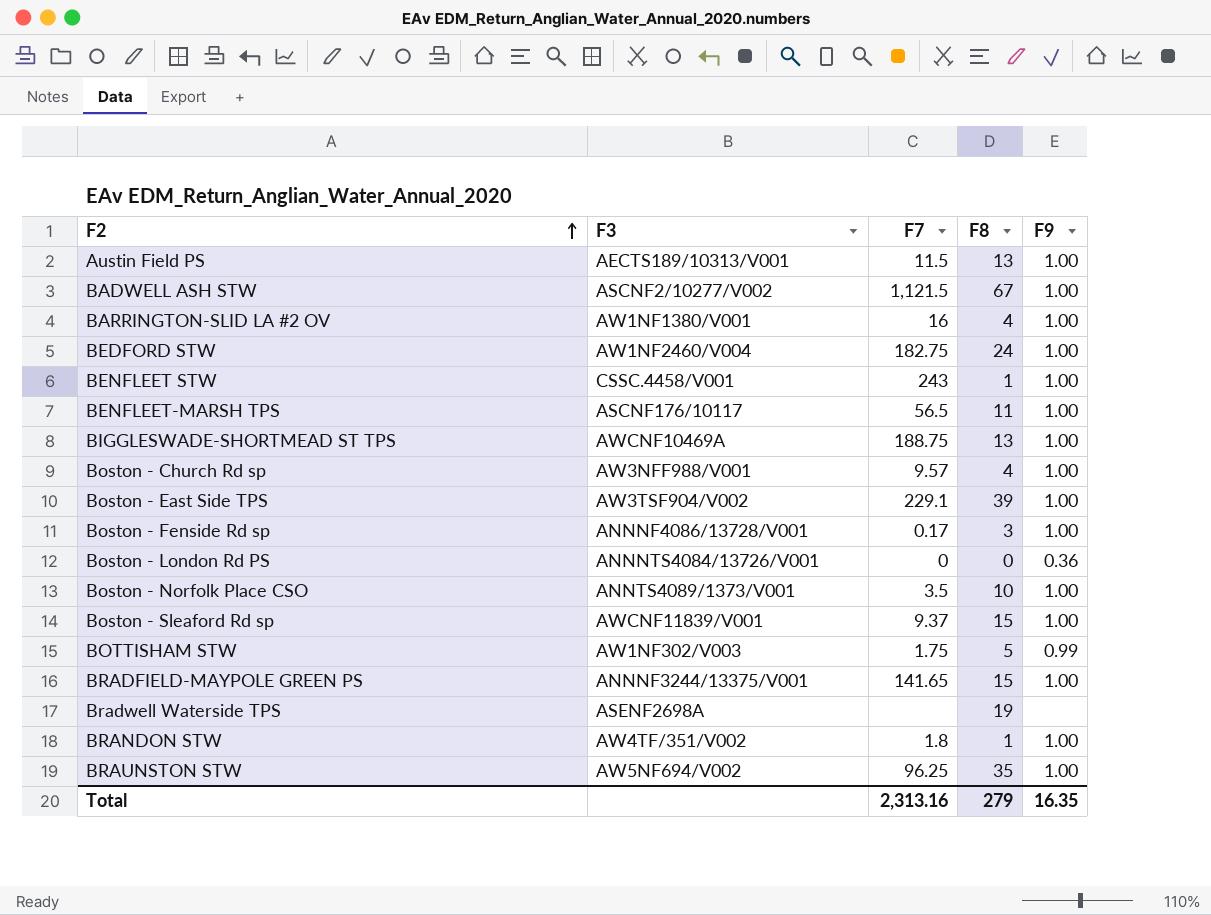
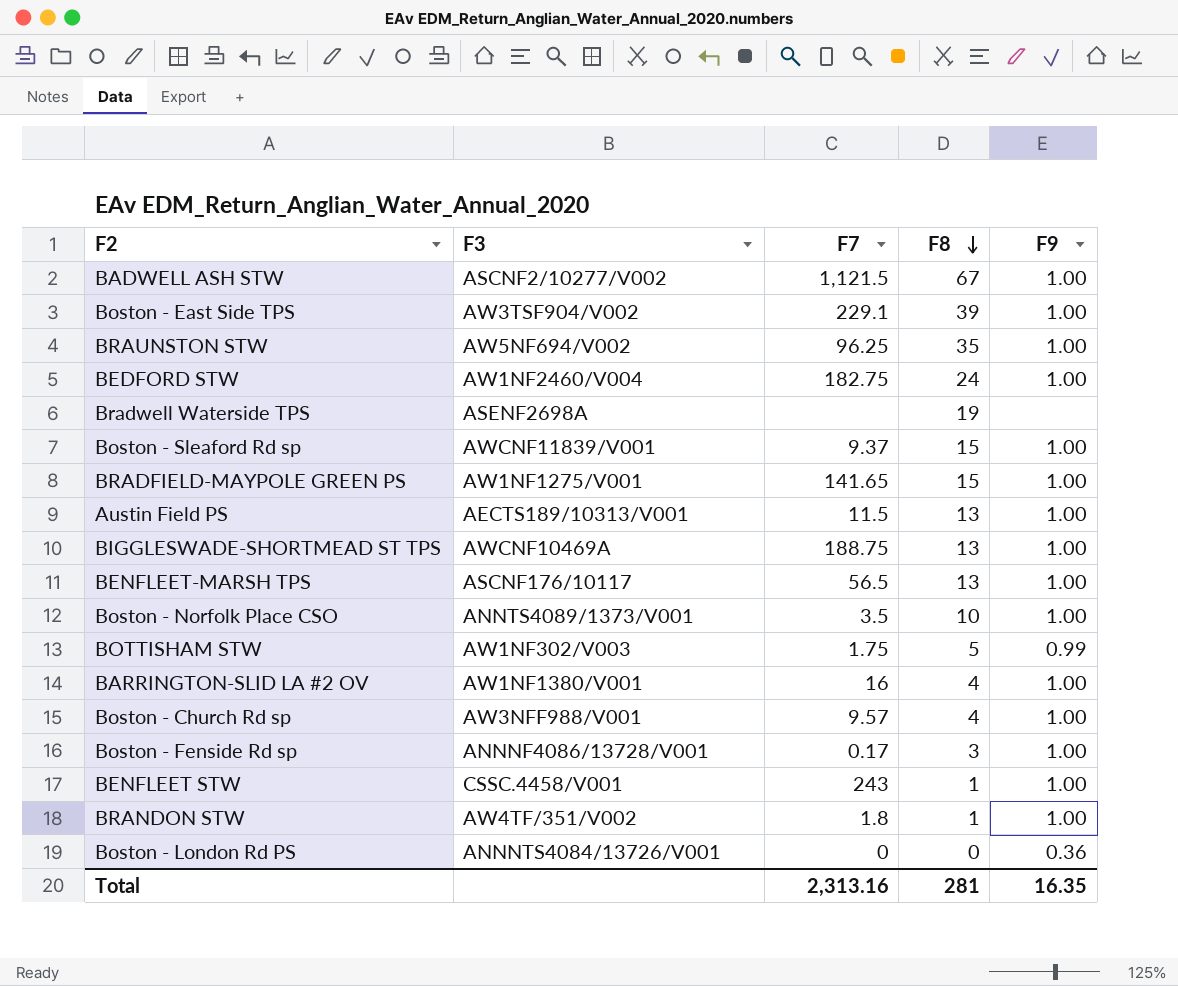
row order: F2 ascending -> F8 descending
BRADFIELD-MAYPOLE GREEN PS | F3: ANNNF3244/13375/V001 -> AW1NF1275/V001
BENFLEET-MARSH TPS | F8: 11 -> 13
Total | F8: 279 -> 281

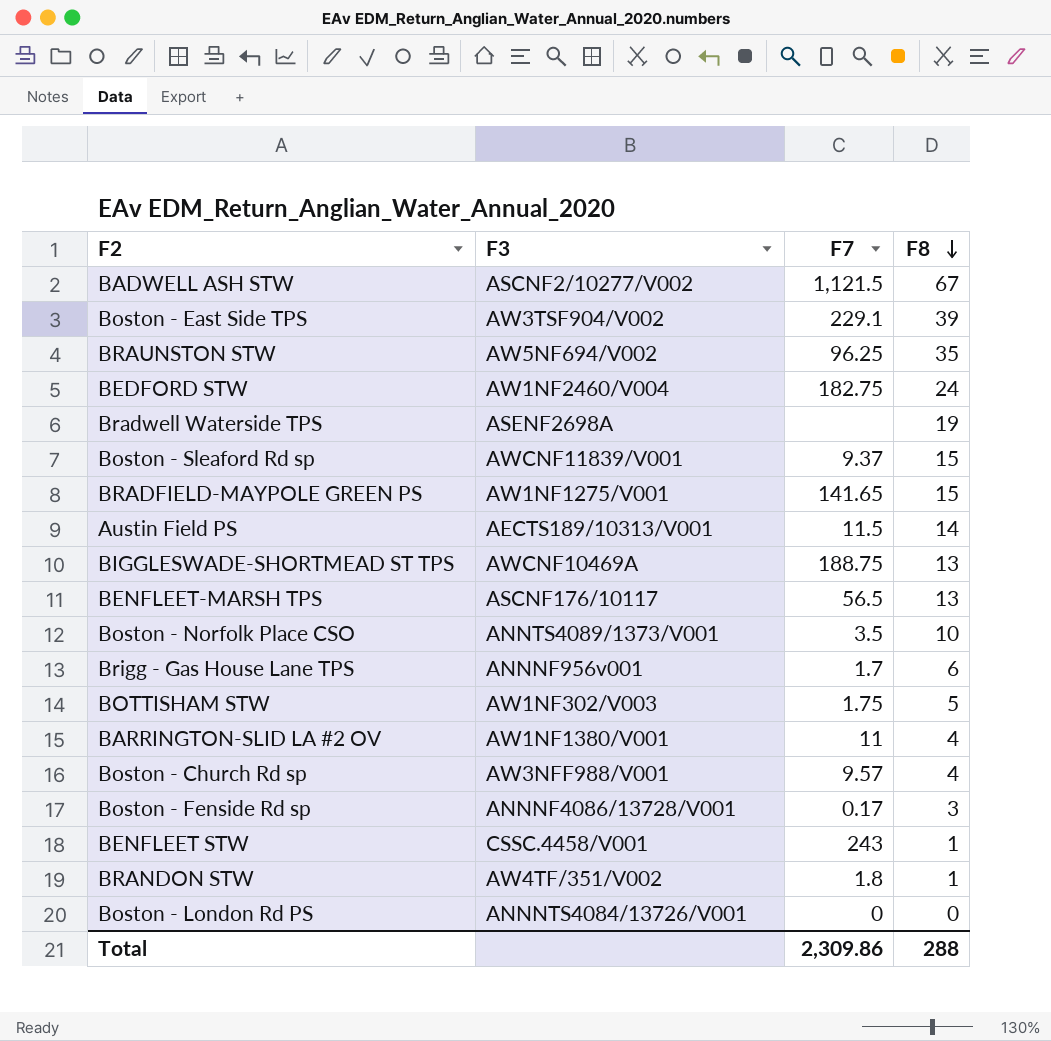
column F9 | position: 5 -> none
Austin Field PS | F8: 13 -> 14
row Brigg - Gas House Lane TPS: none -> ANNNF956v001 | 1.7 | 6
BARRINGTON-SLID LA #2 OV | F7: 16 -> 11
Total | F7: 2,313.16 -> 2,309.86
Total | F8: 281 -> 288

